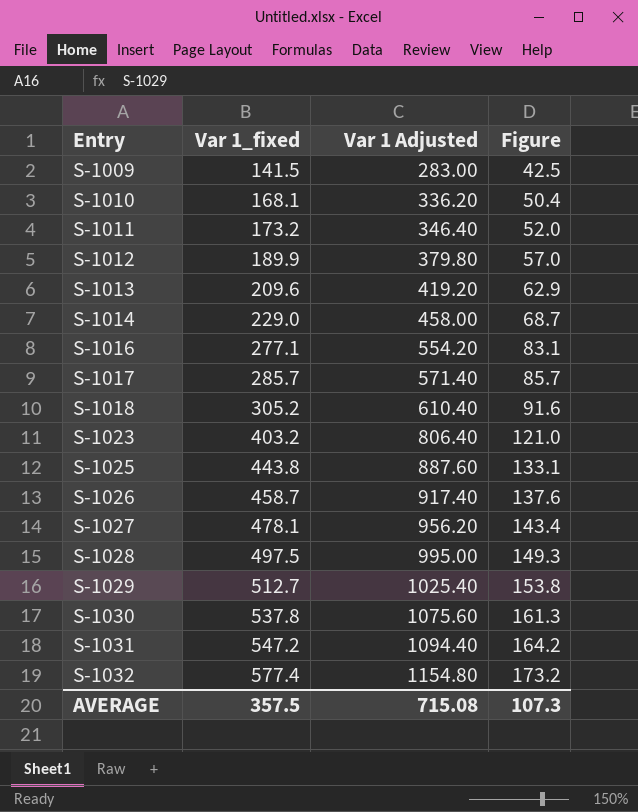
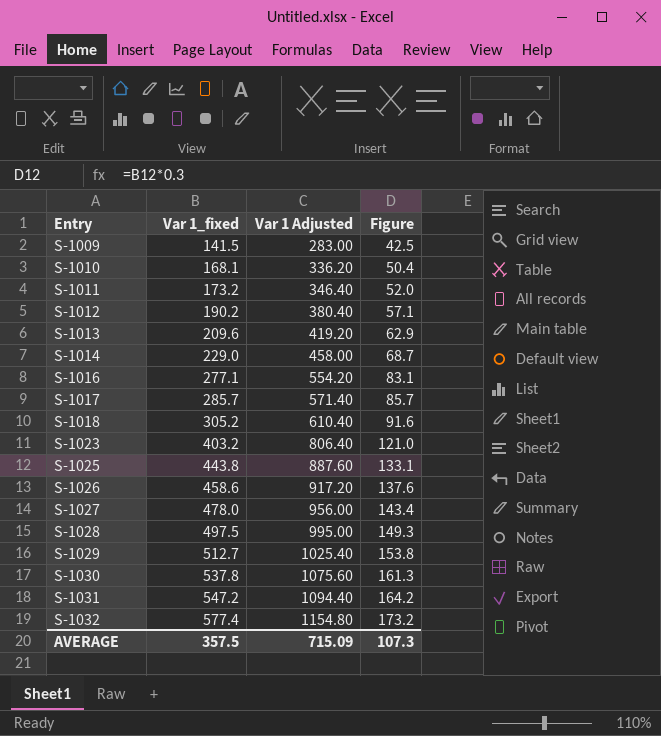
S-1012 | Var 1_fixed: 189.9 -> 190.2
S-1012 | Var 1 Adjusted: 379.80 -> 380.40
S-1012 | Figure: 57.0 -> 57.1
S-1026 | Var 1_fixed: 458.7 -> 458.6
S-1026 | Var 1 Adjusted: 917.40 -> 917.20
S-1027 | Var 1_fixed: 478.1 -> 478.0
S-1027 | Var 1 Adjusted: 956.20 -> 956.00
AVERAGE | Var 1 Adjusted: 715.08 -> 715.09

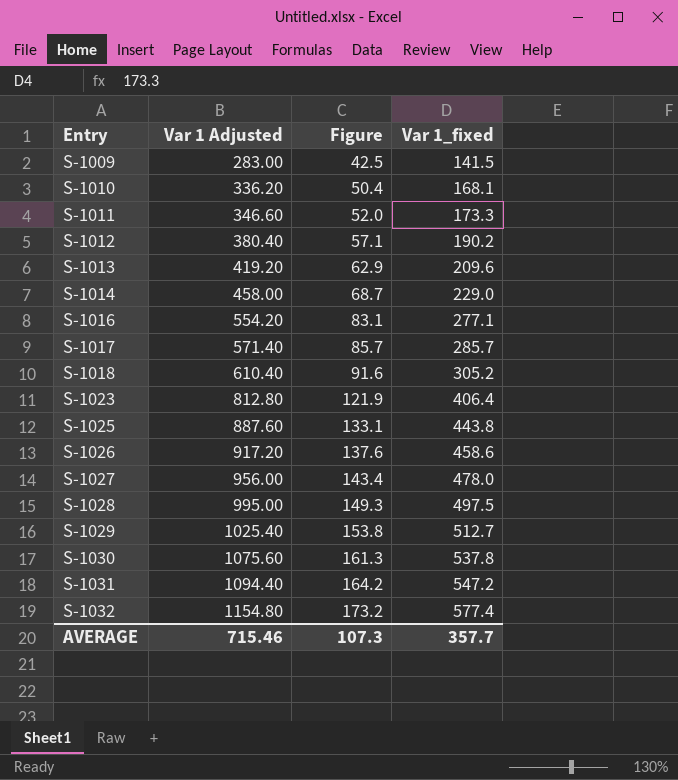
column Var 1_fixed | position: 2 -> 4
S-1011 | Var 1 Adjusted: 346.40 -> 346.60
S-1011 | Var 1_fixed: 173.2 -> 173.3
S-1023 | Var 1 Adjusted: 806.40 -> 812.80
S-1023 | Figure: 121.0 -> 121.9
S-1023 | Var 1_fixed: 403.2 -> 406.4
AVERAGE | Var 1 Adjusted: 715.09 -> 715.46
AVERAGE | Var 1_fixed: 357.5 -> 357.7

